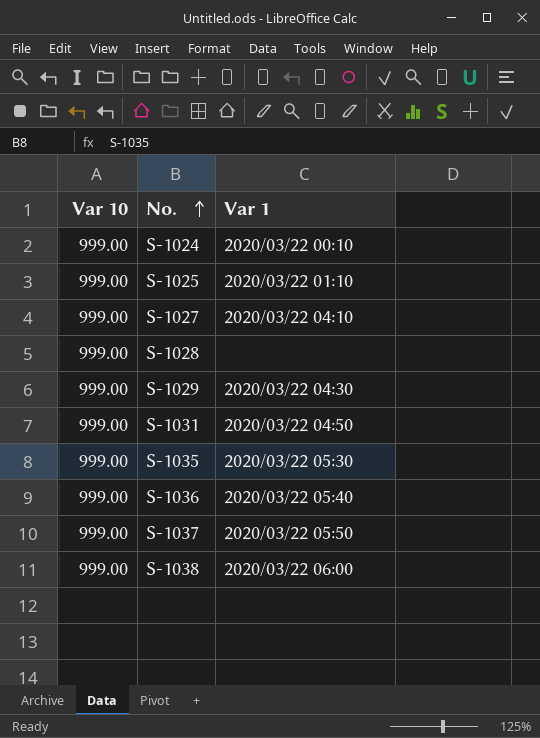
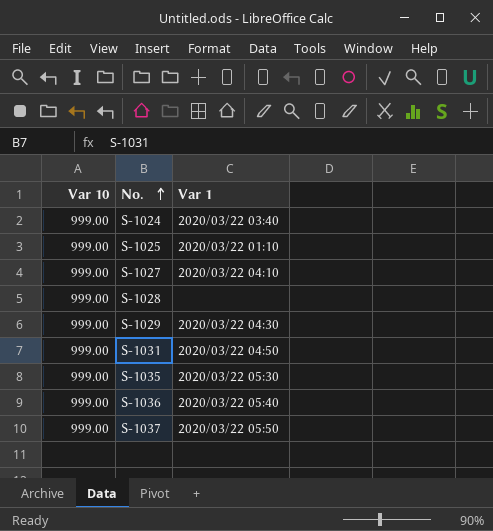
row S-1038: 999.00 | 2020/03/22 06:00 -> none
S-1024 | Var 1: 2020/03/22 00:10 -> 2020/03/22 03:40

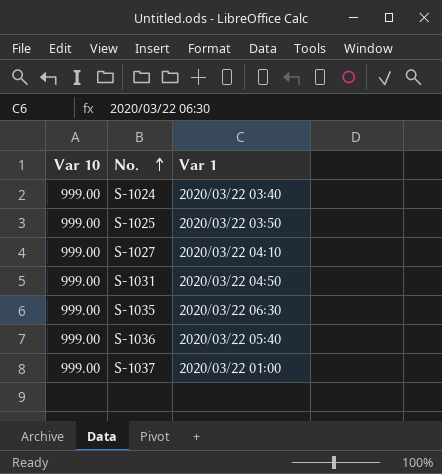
row S-1028: 999.00 | none -> none
row S-1029: 999.00 | 2020/03/22 04:30 -> none
S-1025 | Var 1: 2020/03/22 01:10 -> 2020/03/22 03:50
S-1035 | Var 1: 2020/03/22 05:30 -> 2020/03/22 06:30
S-1037 | Var 1: 2020/03/22 05:50 -> 2020/03/22 01:00

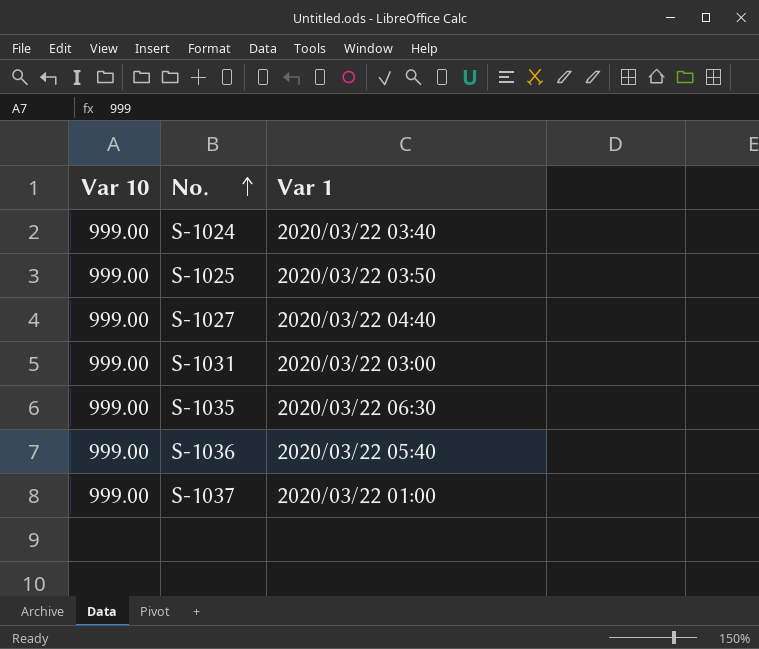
S-1027 | Var 1: 2020/03/22 04:10 -> 2020/03/22 04:40
S-1031 | Var 1: 2020/03/22 04:50 -> 2020/03/22 03:00

